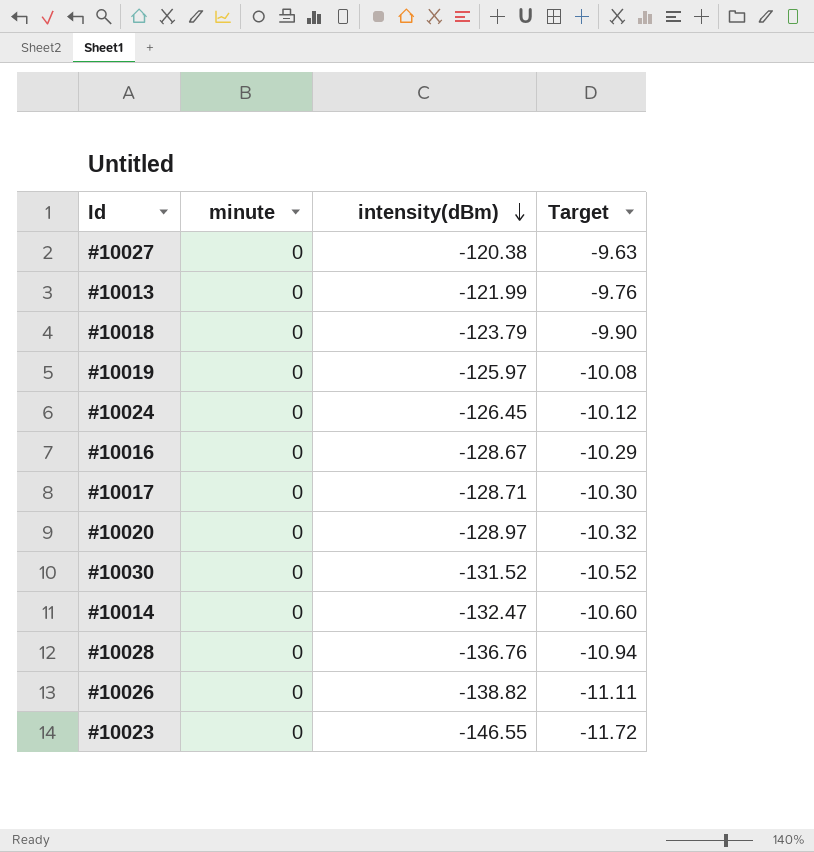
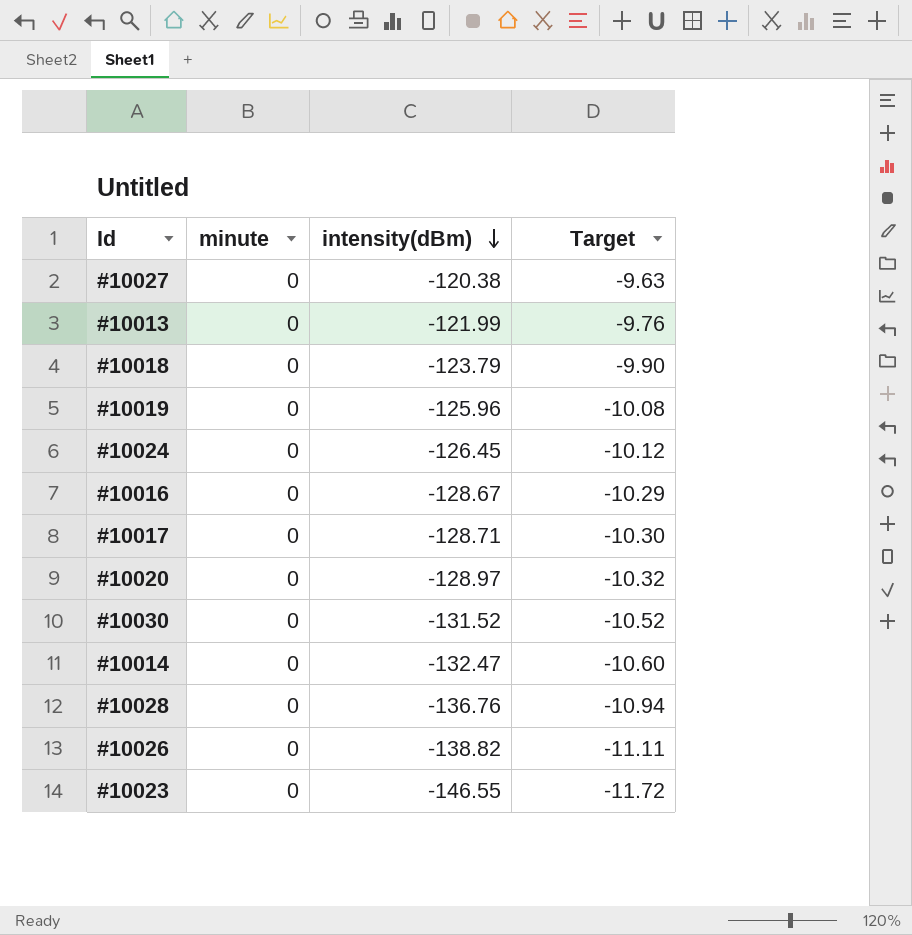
#10019 | intensity(dBm): -125.97 -> -125.96

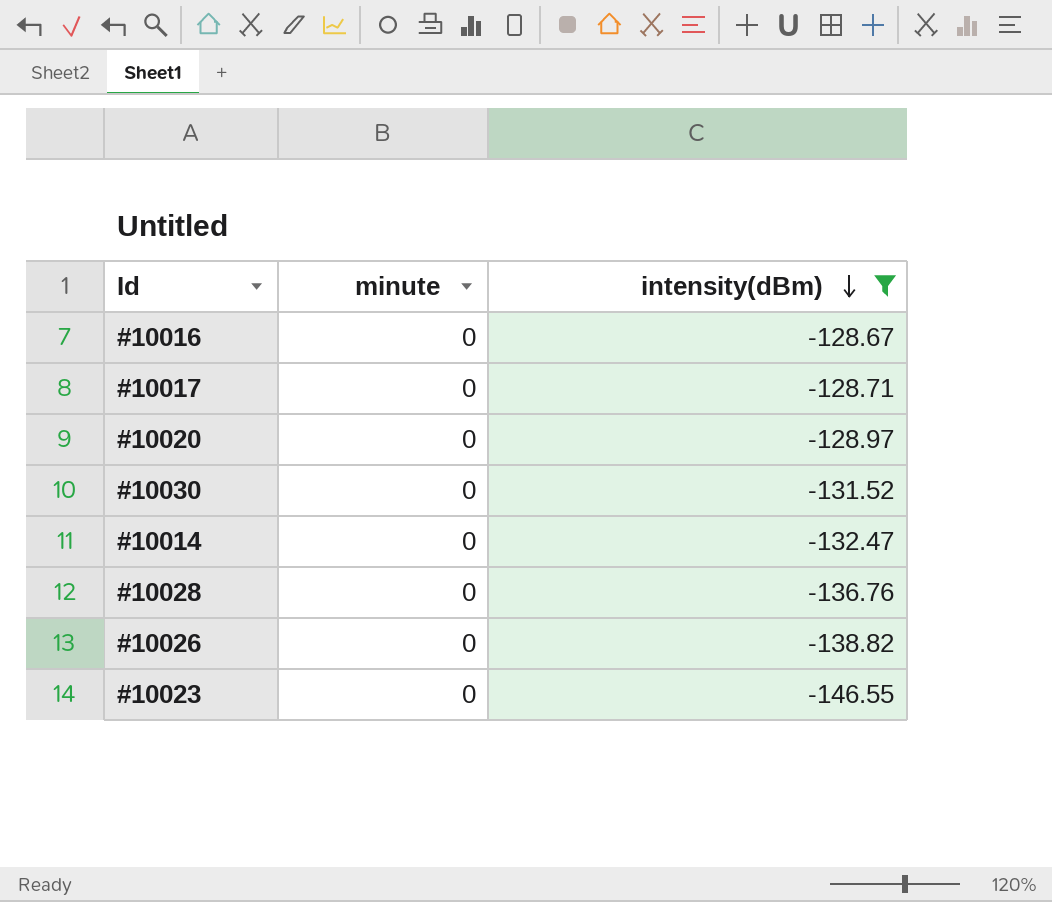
filter: none -> intensity(dBm) <= -128.67
column Target | formula: [intensity(dBm)] * 0.08 -> none

